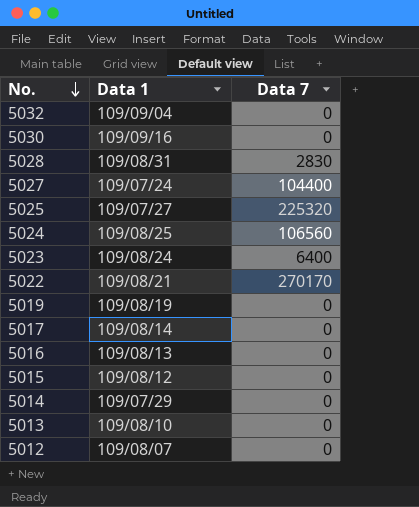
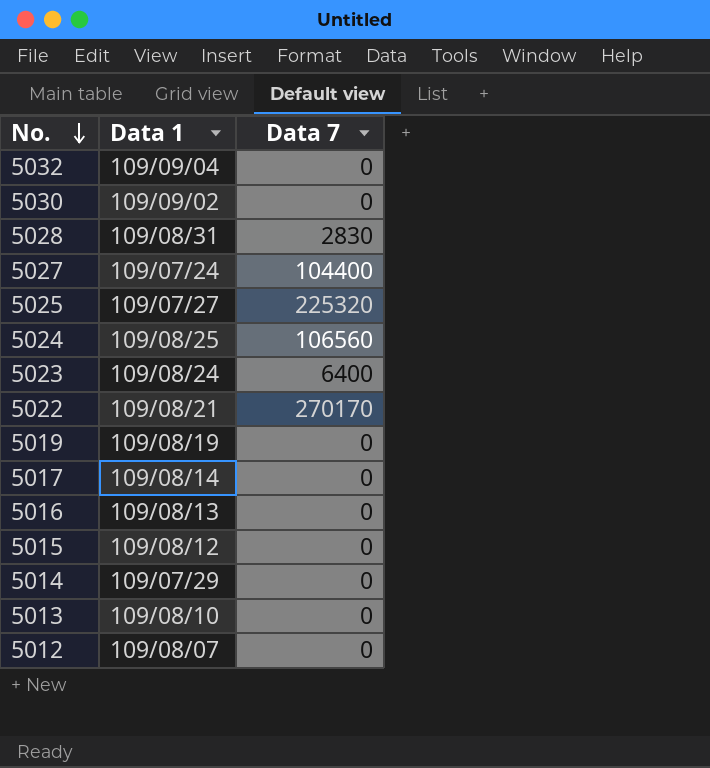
5030 | Data 1: 109/09/16 -> 109/09/02

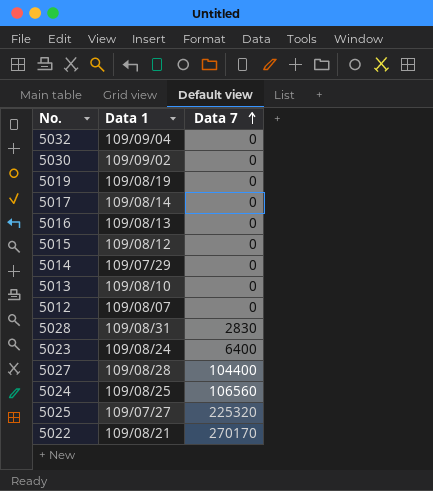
row order: No. descending -> Data 7 ascending
5027 | Data 1: 109/07/24 -> 109/08/28

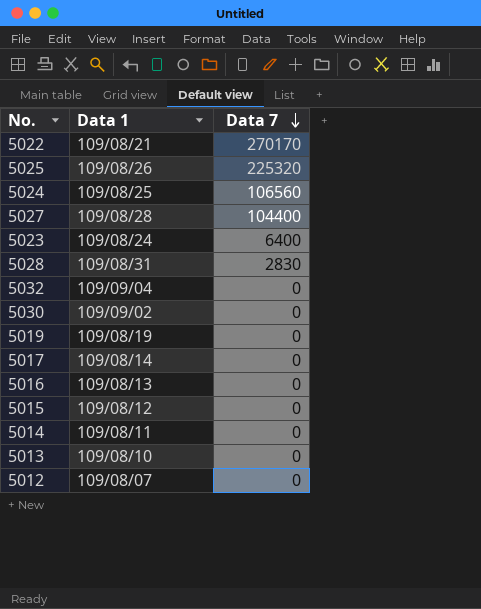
row order: Data 7 ascending -> Data 7 descending
5025 | Data 1: 109/07/27 -> 109/08/26
5014 | Data 1: 109/07/29 -> 109/08/11

